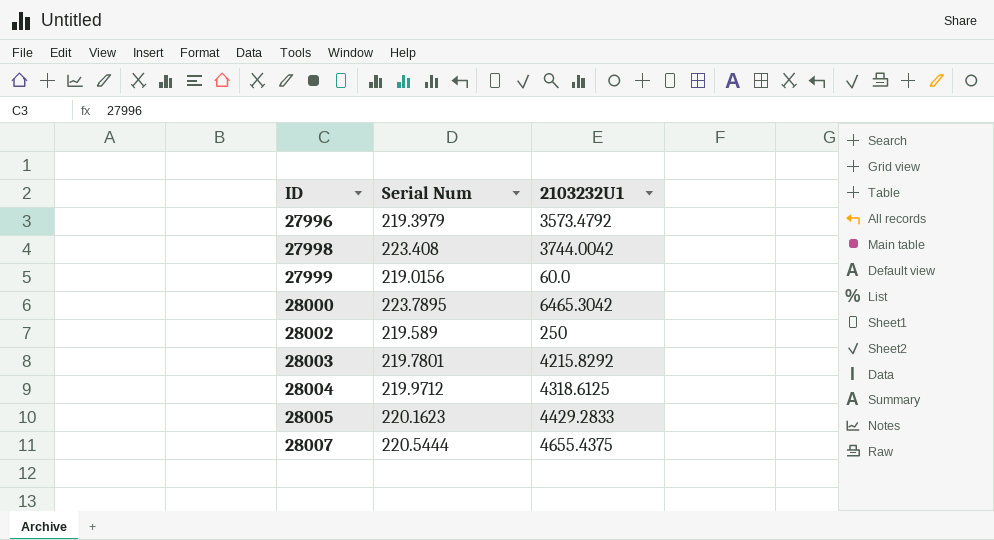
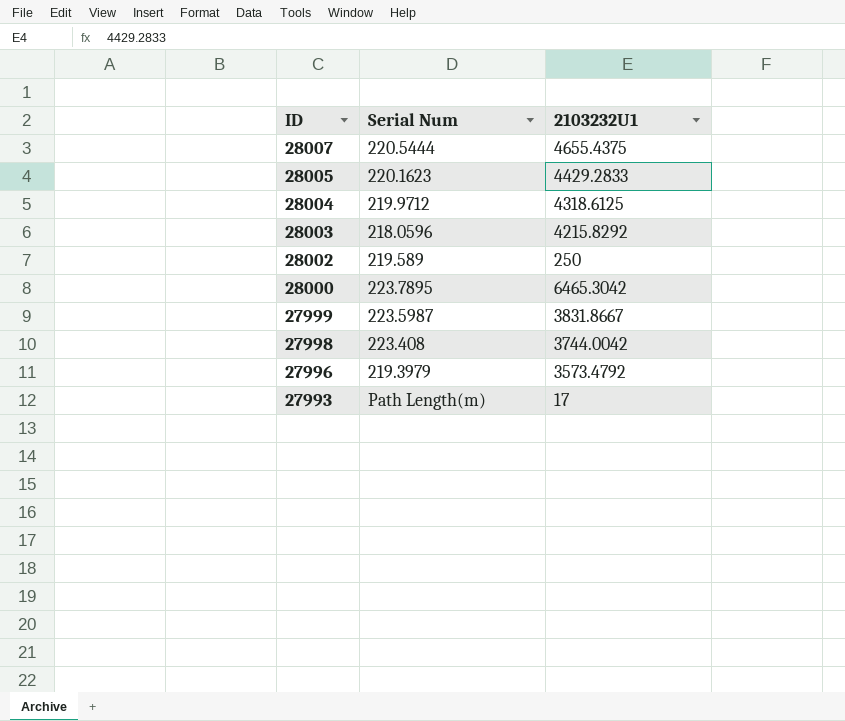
row order: ID ascending -> ID descending
28003 | Serial Num: 219.7801 -> 218.0596
27999 | Serial Num: 219.0156 -> 223.5987
27999 | 2103232U1: 60.0 -> 3831.8667
row 27993: none -> Path Length(m) | 17

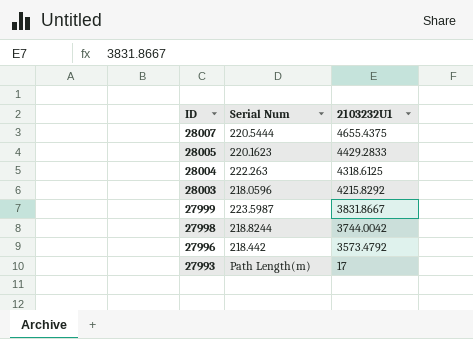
row 28002: 219.589 | 250 -> none
row 28000: 223.7895 | 6465.3042 -> none
28004 | Serial Num: 219.9712 -> 222.263
27998 | Serial Num: 223.408 -> 218.8244
27996 | Serial Num: 219.3979 -> 218.442

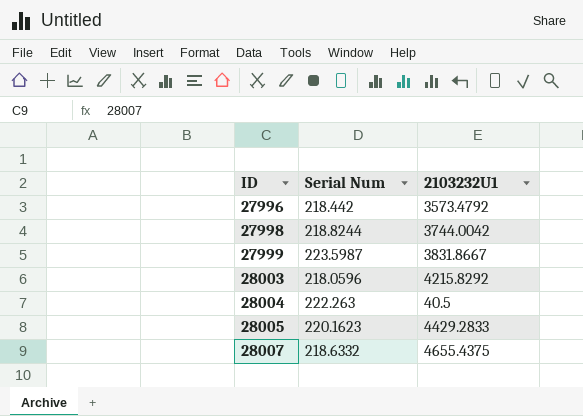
row order: ID descending -> ID ascending
row 27993: Path Length(m) | 17 -> none
28004 | 2103232U1: 4318.6125 -> 40.5
28007 | Serial Num: 220.5444 -> 218.6332

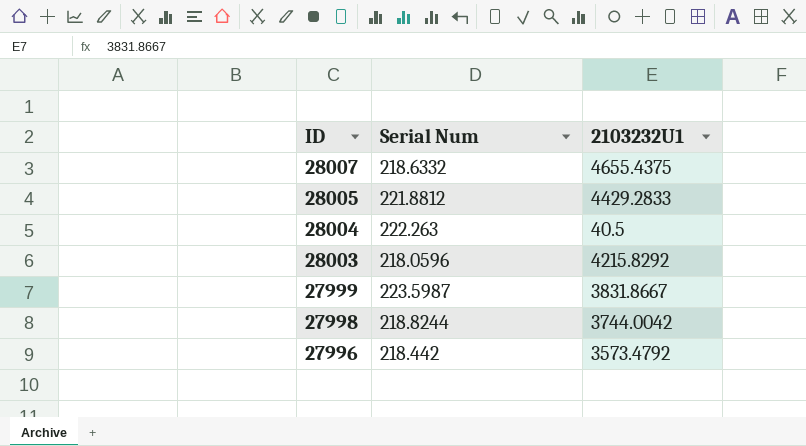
row order: ID ascending -> ID descending
28005 | Serial Num: 220.1623 -> 221.8812

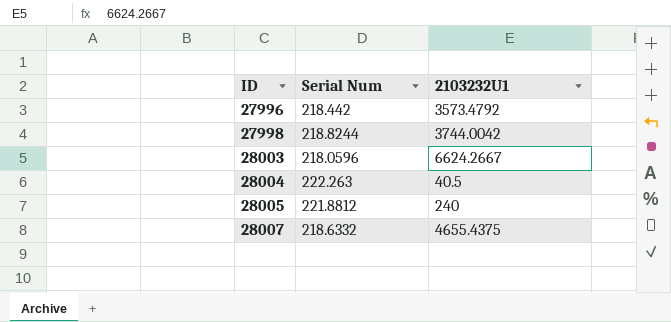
row order: ID descending -> ID ascending
row 27999: 223.5987 | 3831.8667 -> none
28003 | 2103232U1: 4215.8292 -> 6624.2667
28005 | 2103232U1: 4429.2833 -> 240

